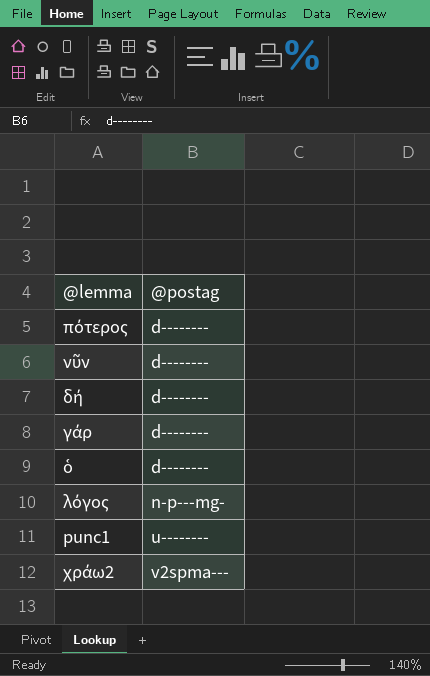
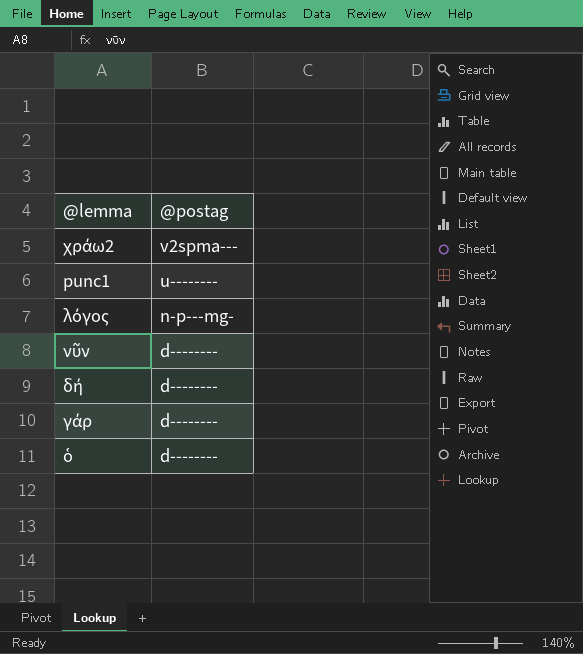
row order: @postag ascending -> @postag descending
row πότερος: d-------- -> none

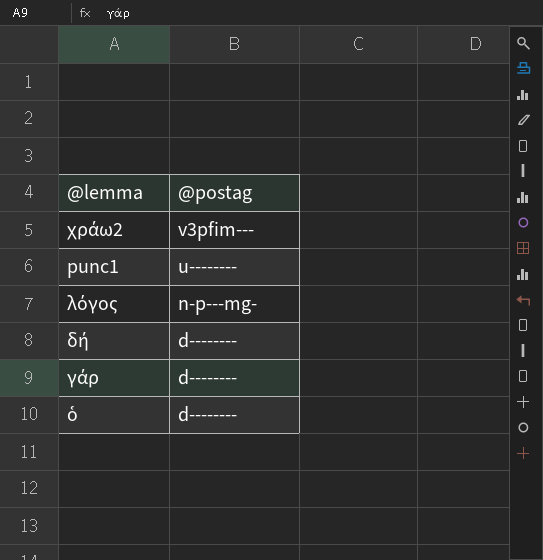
row νῦν: d-------- -> none
χράω2 | @postag: v2spma--- -> v3pfim---

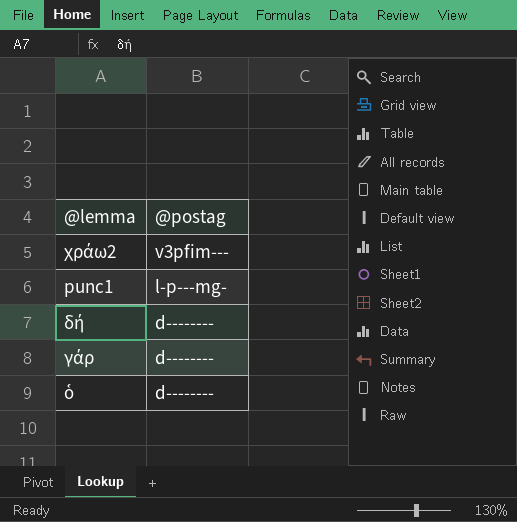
row λόγος: n-p---mg- -> none
punc1 | @postag: u-------- -> l-p---mg-

